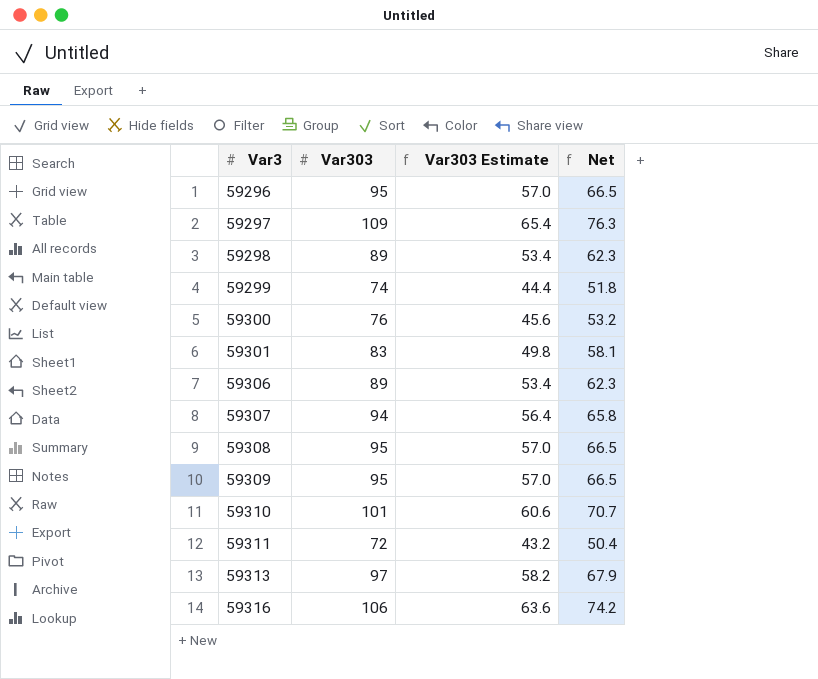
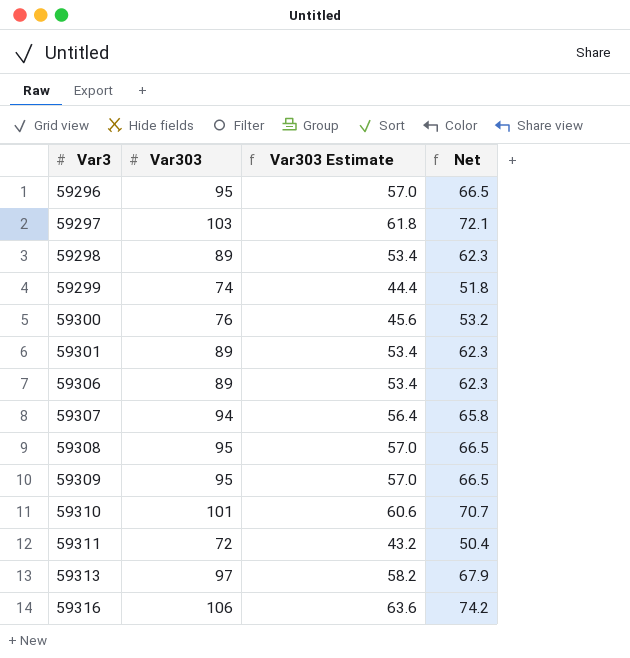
59297 | Var303: 109 -> 103
59297 | Var303 Estimate: 65.4 -> 61.8
59297 | Net: 76.3 -> 72.1
59301 | Var303: 83 -> 89
59301 | Var303 Estimate: 49.8 -> 53.4
59301 | Net: 58.1 -> 62.3

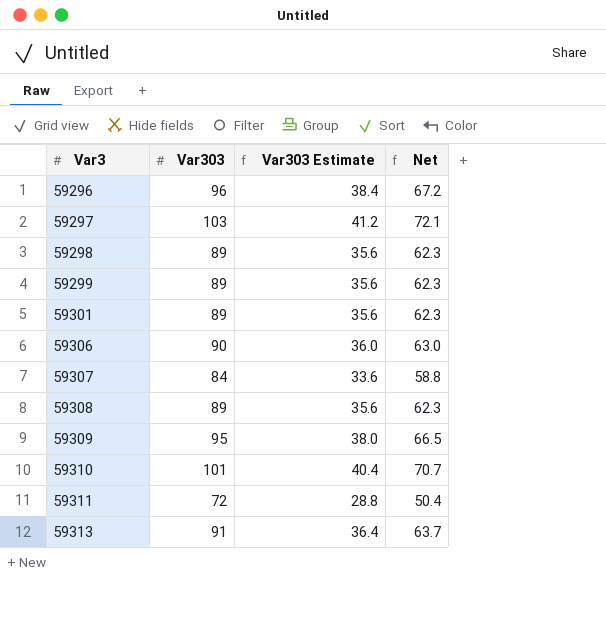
column Var303 Estimate | formula: [Var303] * 0.6 -> [Var303] * 0.4
row 59300: 76 | 45.6 | 53.2 -> none
row 59316: 106 | 63.6 | 74.2 -> none
59296 | Var303: 95 -> 96
59296 | Net: 66.5 -> 67.2
59299 | Var303: 74 -> 89
59299 | Net: 51.8 -> 62.3
59306 | Var303: 89 -> 90
59306 | Net: 62.3 -> 63.0
59307 | Var303: 94 -> 84
59307 | Net: 65.8 -> 58.8
59308 | Var303: 95 -> 89
59308 | Net: 66.5 -> 62.3
59313 | Var303: 97 -> 91
59313 | Net: 67.9 -> 63.7

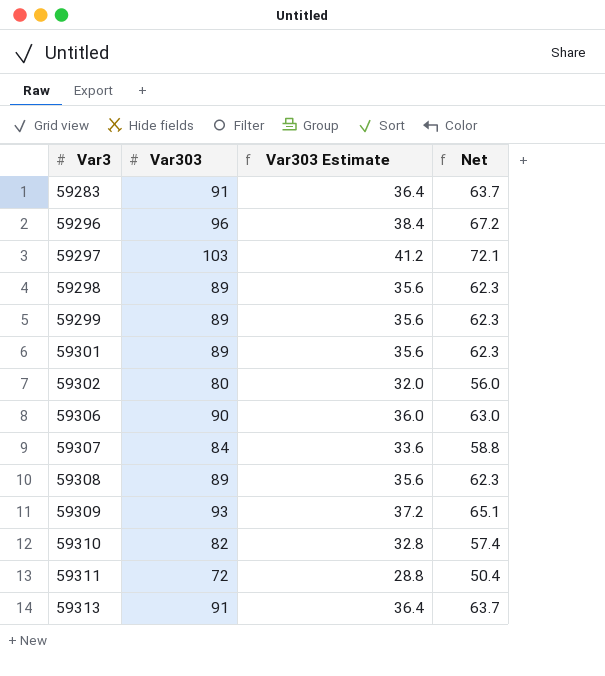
row 59283: none -> 91 | 36.4 | 63.7
row 59302: none -> 80 | 32.0 | 56.0
59309 | Var303: 95 -> 93
59309 | Var303 Estimate: 38.0 -> 37.2
59309 | Net: 66.5 -> 65.1
59310 | Var303: 101 -> 82
59310 | Var303 Estimate: 40.4 -> 32.8
59310 | Net: 70.7 -> 57.4

